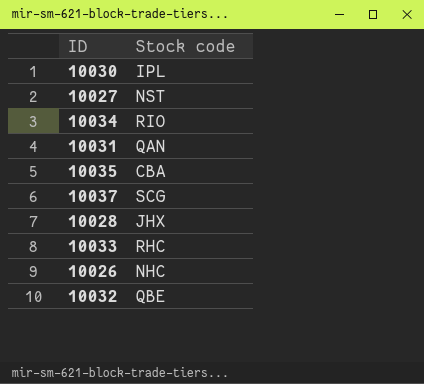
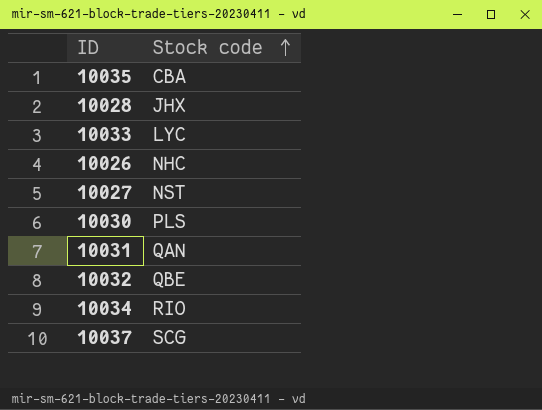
row order: none -> Stock code ascending
10033 | Stock code: RHC -> LYC
10030 | Stock code: IPL -> PLS

